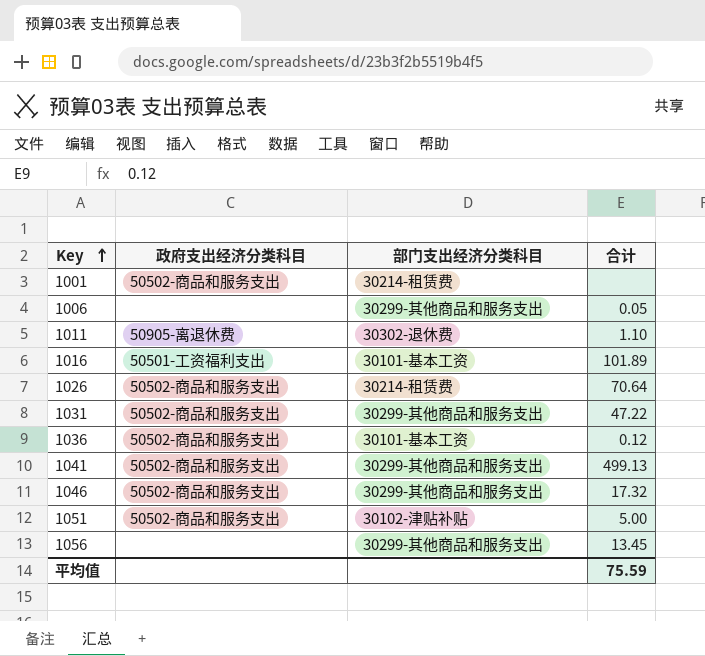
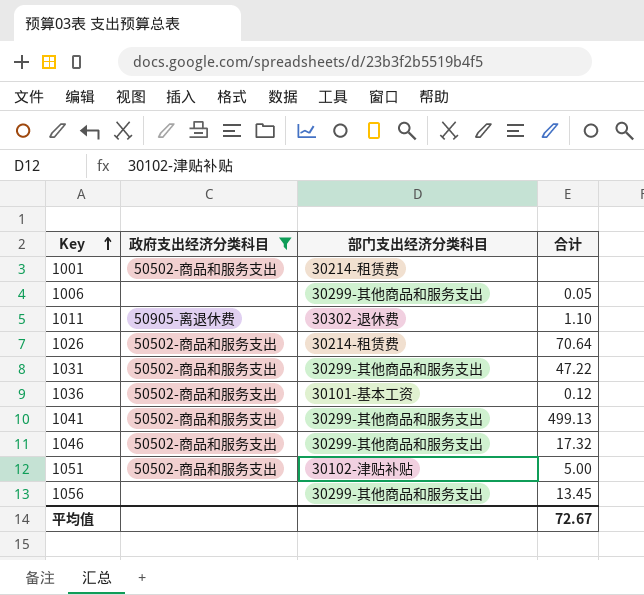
filter: none -> 政府支出经济分类科目 != 50501-工资福利支出
平均值 | 合计: 75.59 -> 72.67

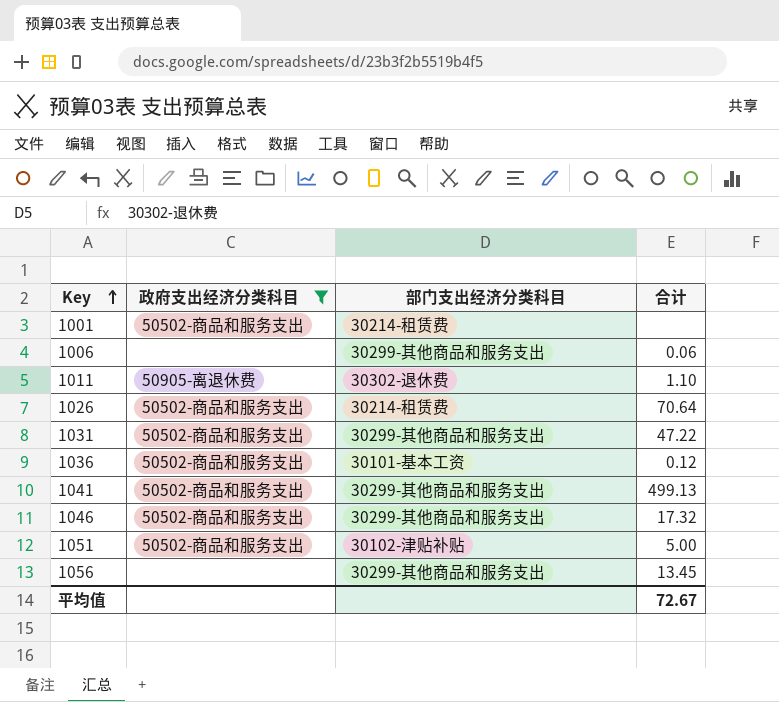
1006 | 合计: 0.05 -> 0.06

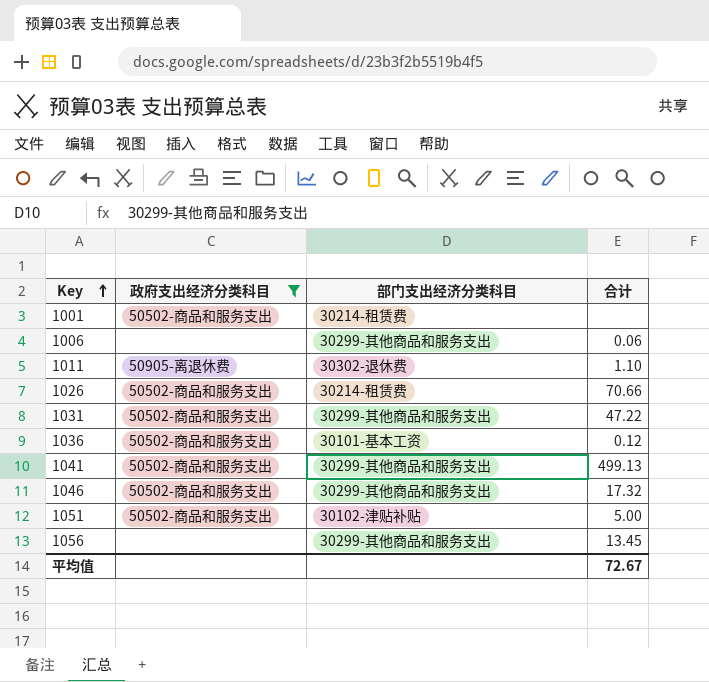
1026 | 合计: 70.64 -> 70.66

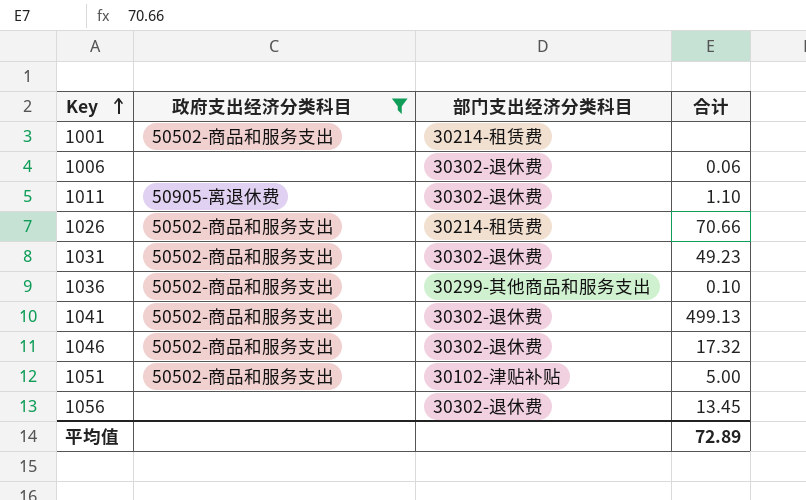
1006 | 部门支出经济分类科目: 30299-其他商品和服务支出 -> 30302-退休费
1031 | 部门支出经济分类科目: 30299-其他商品和服务支出 -> 30302-退休费
1031 | 合计: 47.22 -> 49.23
1036 | 部门支出经济分类科目: 30101-基本工资 -> 30299-其他商品和服务支出
1036 | 合计: 0.12 -> 0.10
1041 | 部门支出经济分类科目: 30299-其他商品和服务支出 -> 30302-退休费
1046 | 部门支出经济分类科目: 30299-其他商品和服务支出 -> 30302-退休费
1056 | 部门支出经济分类科目: 30299-其他商品和服务支出 -> 30302-退休费
平均值 | 合计: 72.67 -> 72.89

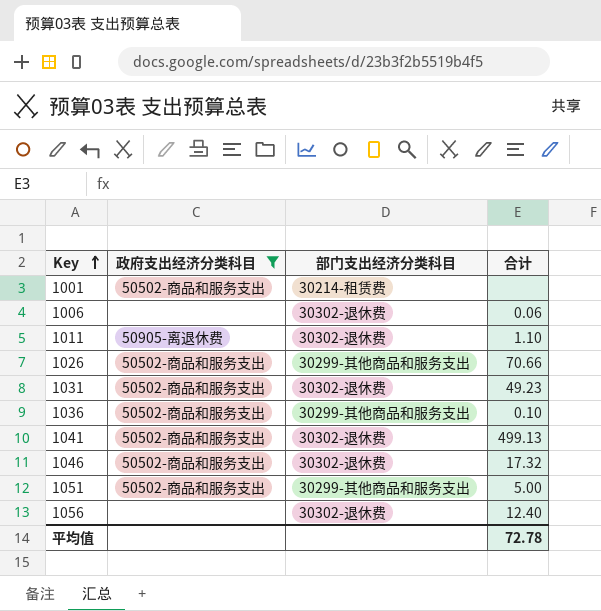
1026 | 部门支出经济分类科目: 30214-租赁费 -> 30299-其他商品和服务支出
1051 | 部门支出经济分类科目: 30102-津贴补贴 -> 30299-其他商品和服务支出
1056 | 合计: 13.45 -> 12.40
平均值 | 合计: 72.89 -> 72.78

